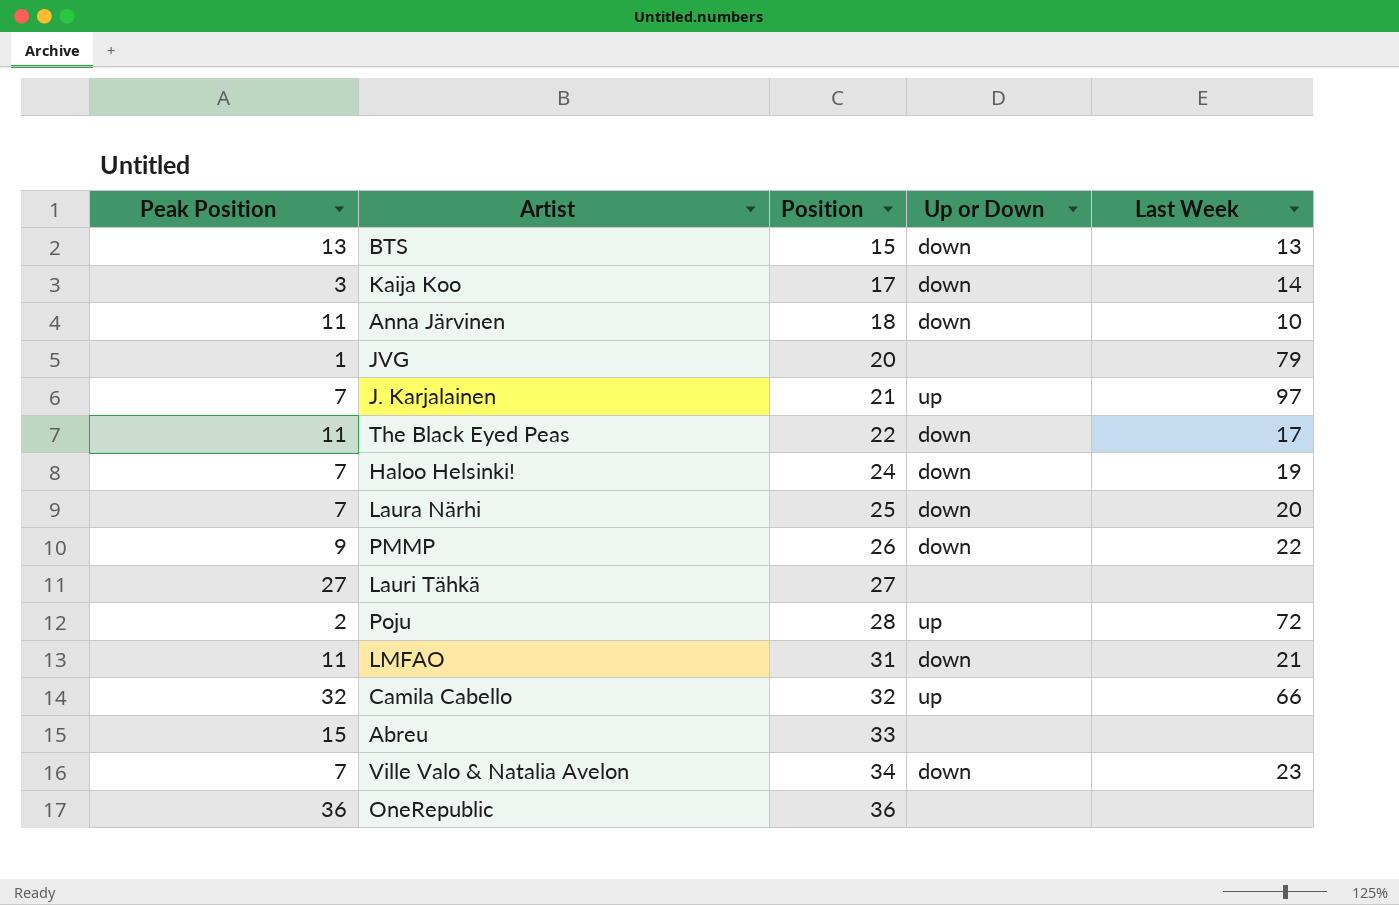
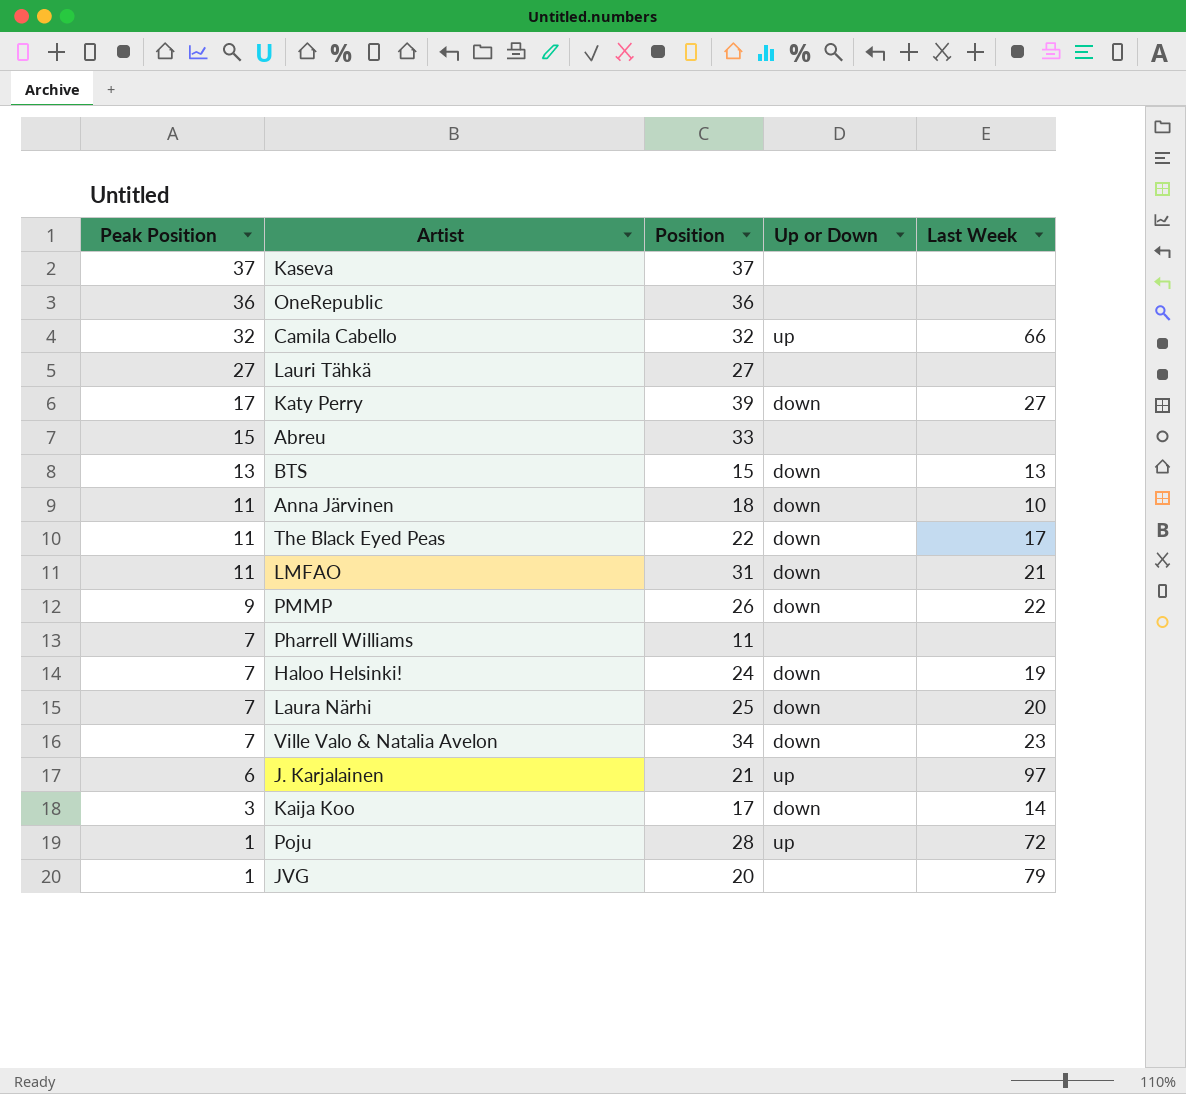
row order: Position ascending -> Peak Position descending
row Kaseva: none -> 37 | 37 | none | none
row Katy Perry: none -> 17 | 39 | down | 27
row Pharrell Williams: none -> 7 | 11 | none | none
J. Karjalainen | Peak Position: 7 -> 6
Poju | Peak Position: 2 -> 1

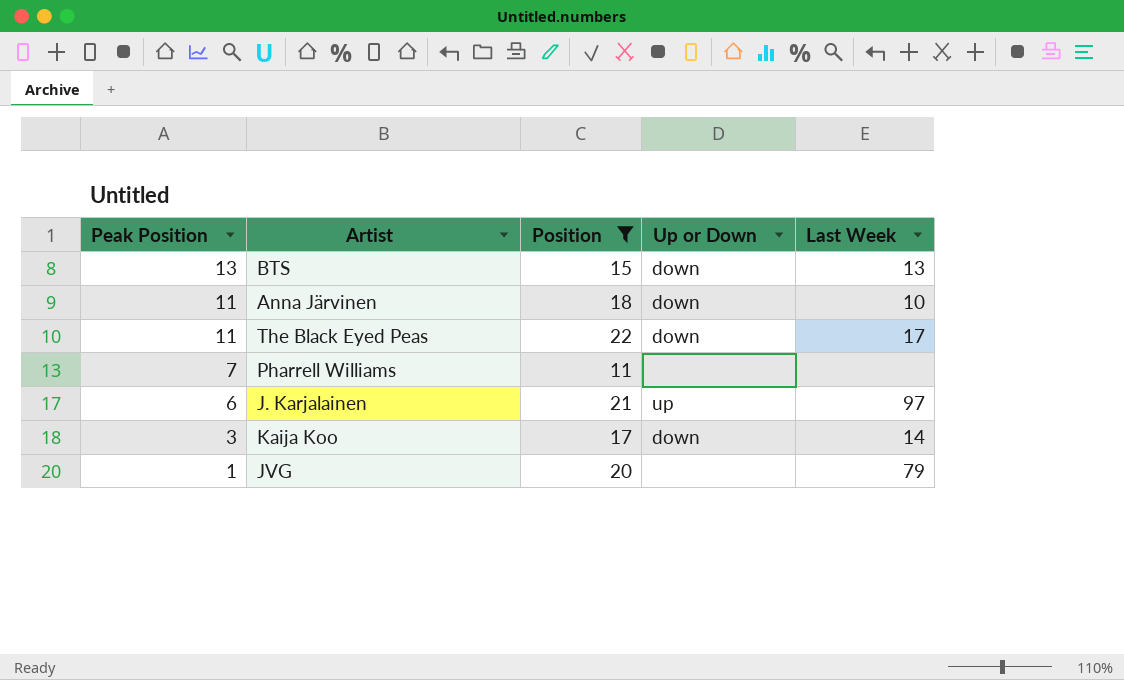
filter: none -> Position <= 22

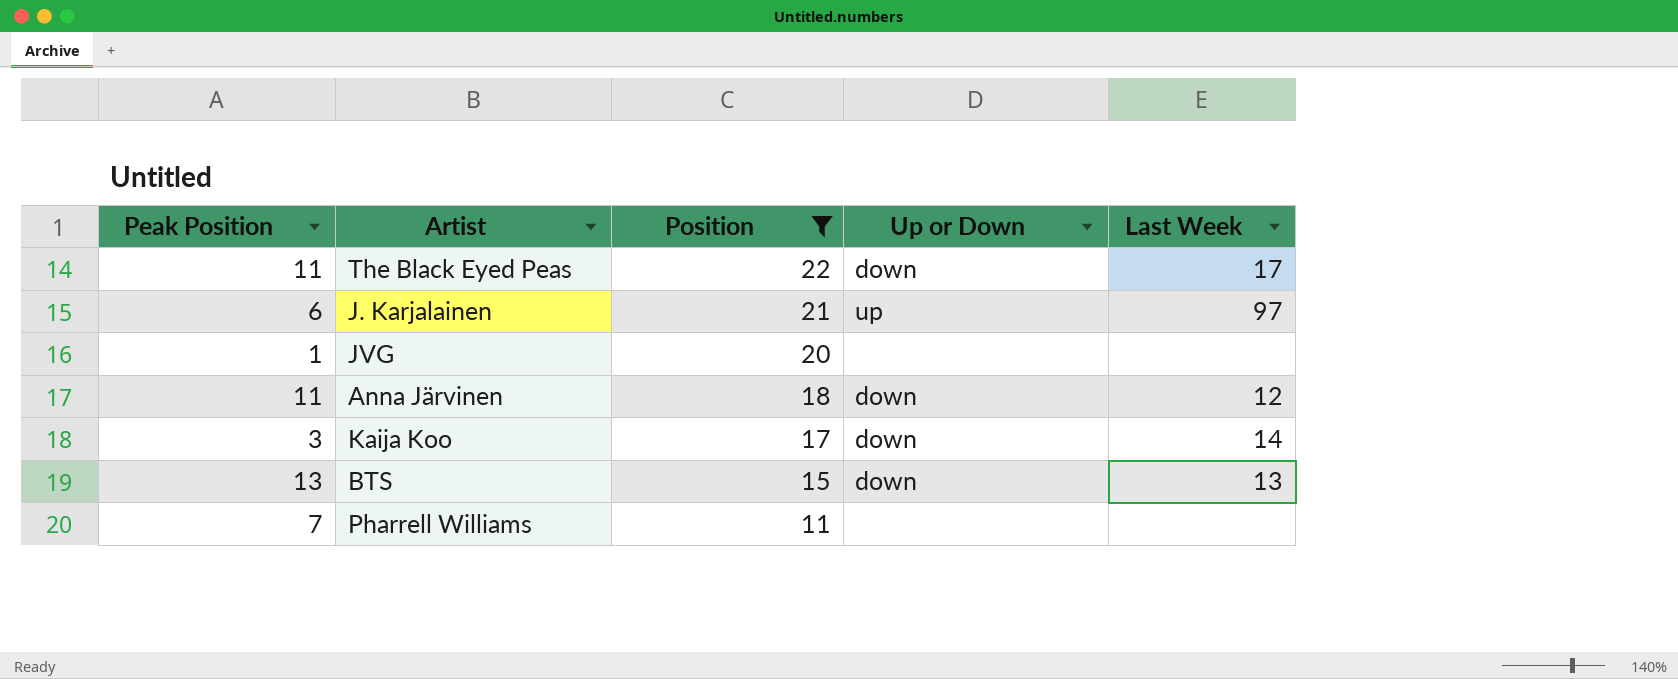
row order: Peak Position descending -> Position descending
JVG | Last Week: 79 -> none
Anna Järvinen | Last Week: 10 -> 12

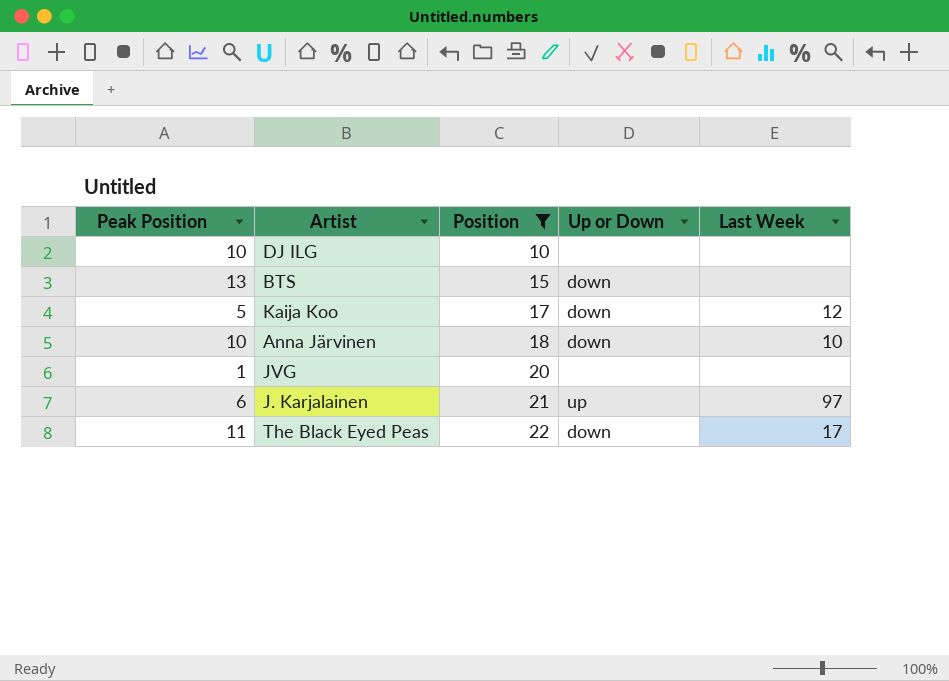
row order: Position descending -> Position ascending
row Pharrell Williams: 7 | 11 | none | none -> none
row DJ ILG: none -> 10 | 10 | none | none
BTS | Last Week: 13 -> none
Kaija Koo | Peak Position: 3 -> 5
Kaija Koo | Last Week: 14 -> 12
Anna Järvinen | Peak Position: 11 -> 10
Anna Järvinen | Last Week: 12 -> 10

